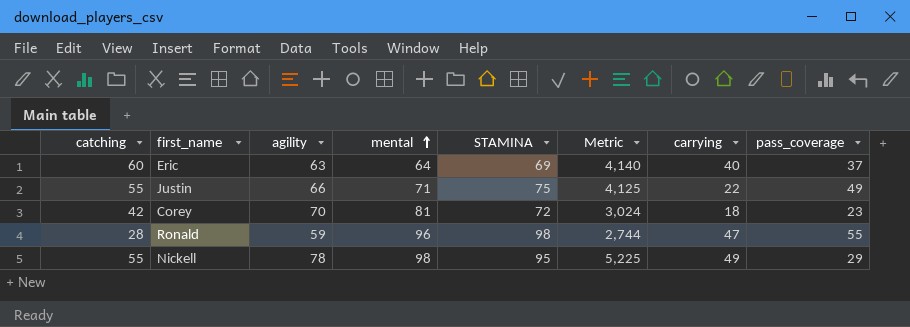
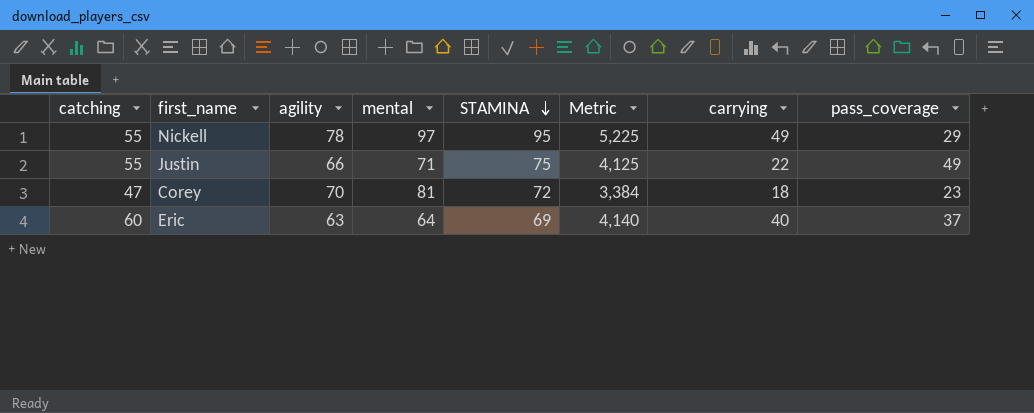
row order: mental ascending -> STAMINA descending
row Ronald: 28 | 59 | 96 | 98 | 2,744 | 47 | 55 -> none
Nickell | mental: 98 -> 97
Corey | catching: 42 -> 47
Corey | Metric: 3,024 -> 3,384

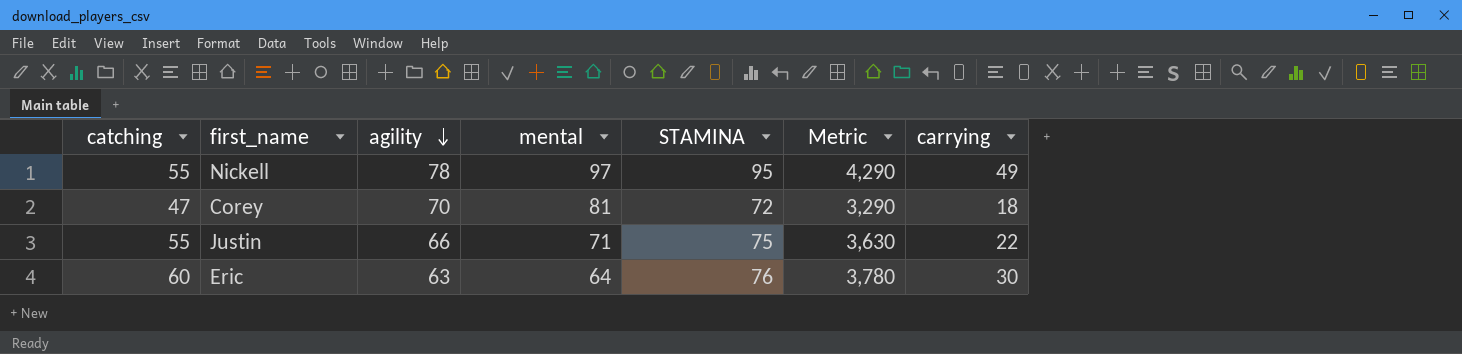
row order: STAMINA descending -> agility descending
column pass_coverage | position: 8 -> none
column Metric | formula: [catching] * [STAMINA] -> [catching] * [agility]
Eric | STAMINA: 69 -> 76
Eric | carrying: 40 -> 30

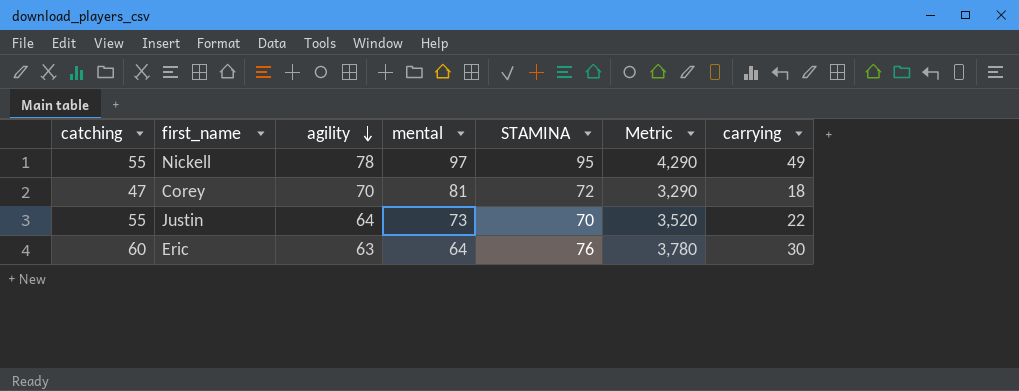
Justin | agility: 66 -> 64
Justin | mental: 71 -> 73
Justin | STAMINA: 75 -> 70
Justin | Metric: 3,630 -> 3,520

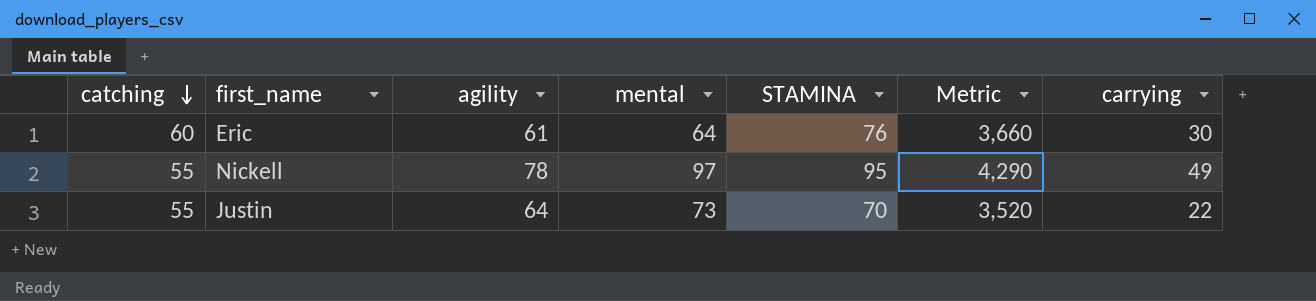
row order: agility descending -> catching descending
row Corey: 47 | 70 | 81 | 72 | 3,290 | 18 -> none
Eric | agility: 63 -> 61
Eric | Metric: 3,780 -> 3,660

